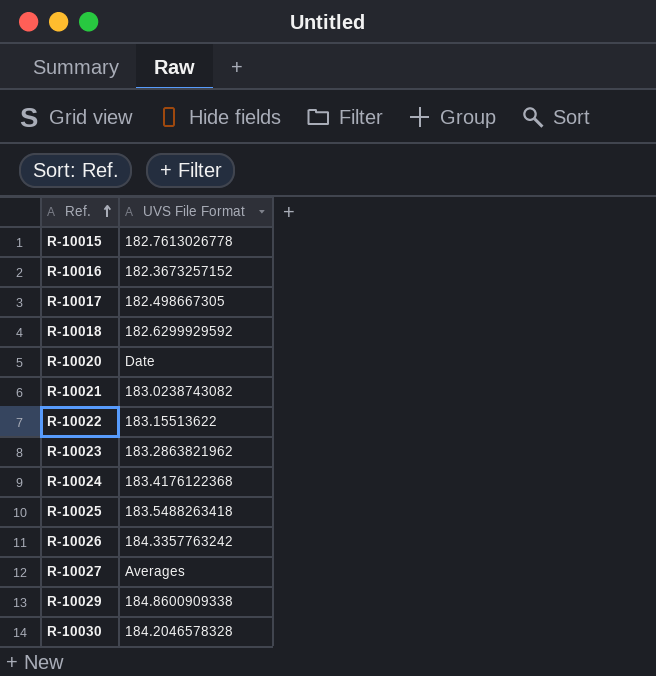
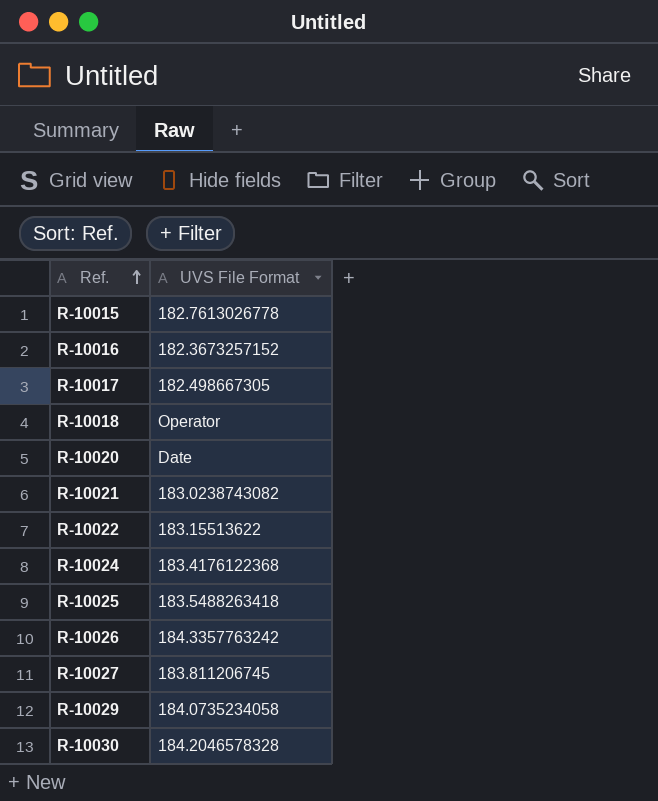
row R-10023: 183.2863821962 -> none
R-10018 | UVS File Format: 182.6299929592 -> Operator
R-10027 | UVS File Format: Averages -> 183.811206745
R-10029 | UVS File Format: 184.8600909338 -> 184.0735234058

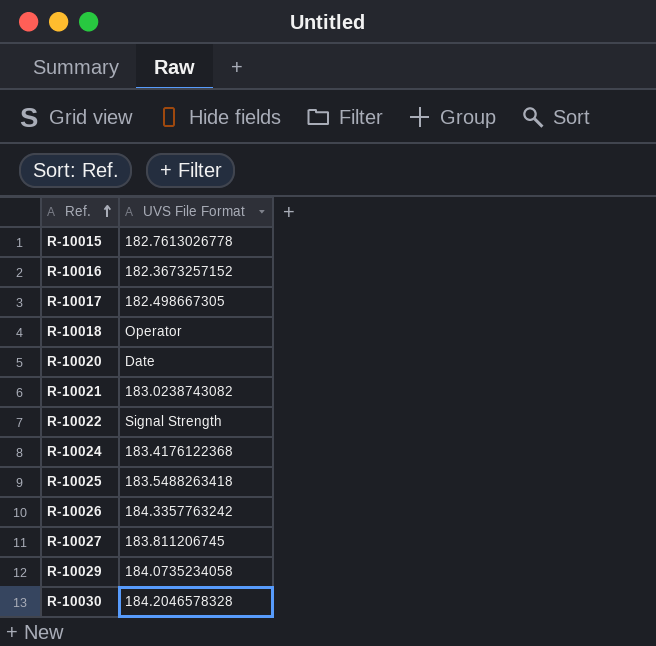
R-10022 | UVS File Format: 183.15513622 -> Signal Strength

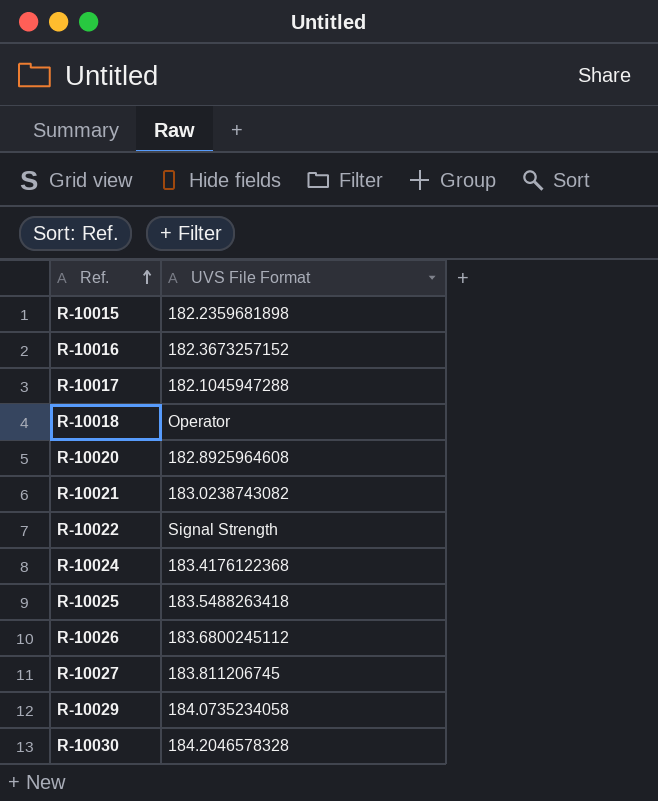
R-10015 | UVS File Format: 182.7613026778 -> 182.2359681898
R-10017 | UVS File Format: 182.498667305 -> 182.1045947288
R-10020 | UVS File Format: Date -> 182.8925964608
R-10026 | UVS File Format: 184.3357763242 -> 183.6800245112

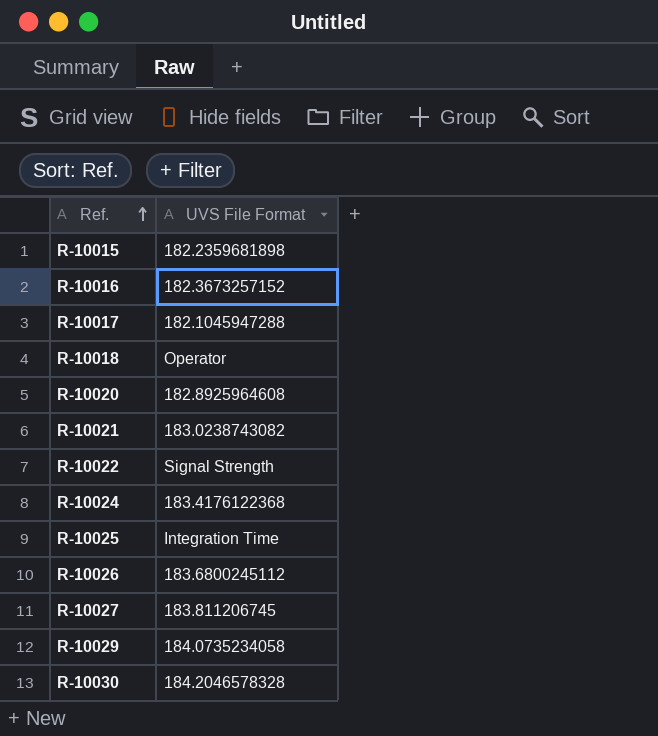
R-10025 | UVS File Format: 183.5488263418 -> Integration Time

